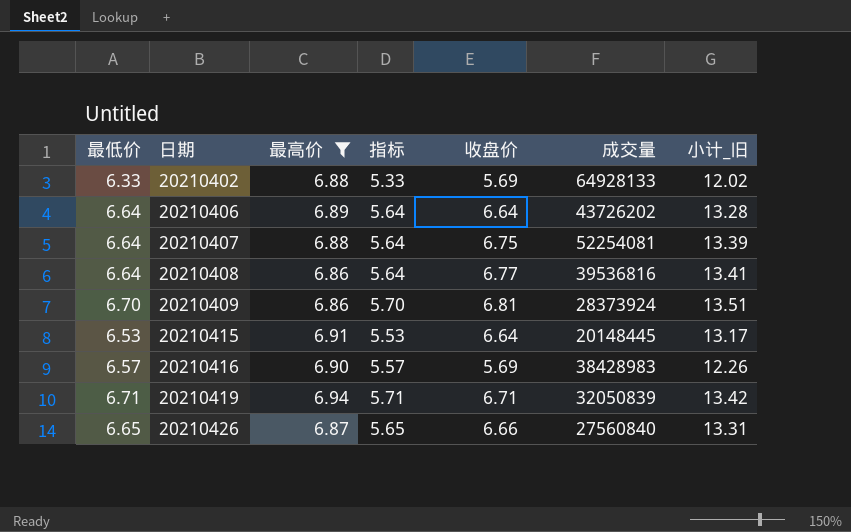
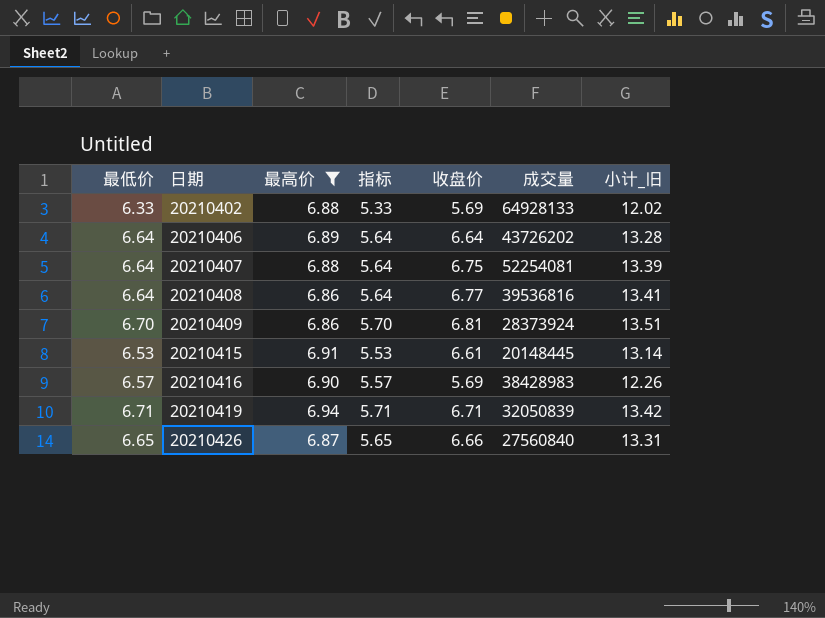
20210415 | 收盘价: 6.64 -> 6.61
20210415 | 小计_旧: 13.17 -> 13.14

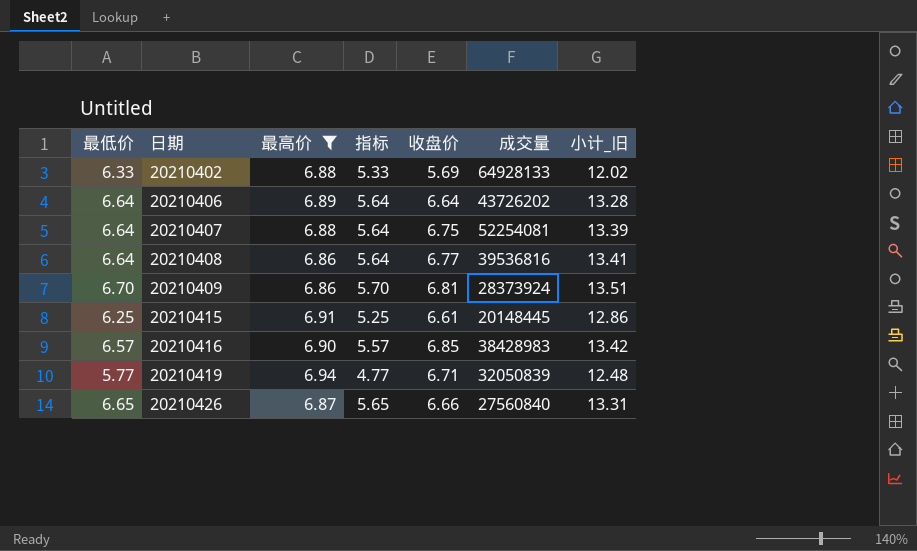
20210415 | 最低价: 6.53 -> 6.25
20210415 | 指标: 5.53 -> 5.25
20210415 | 小计_旧: 13.14 -> 12.86
20210416 | 收盘价: 5.69 -> 6.85
20210416 | 小计_旧: 12.26 -> 13.42
20210419 | 最低价: 6.71 -> 5.77
20210419 | 指标: 5.71 -> 4.77
20210419 | 小计_旧: 13.42 -> 12.48

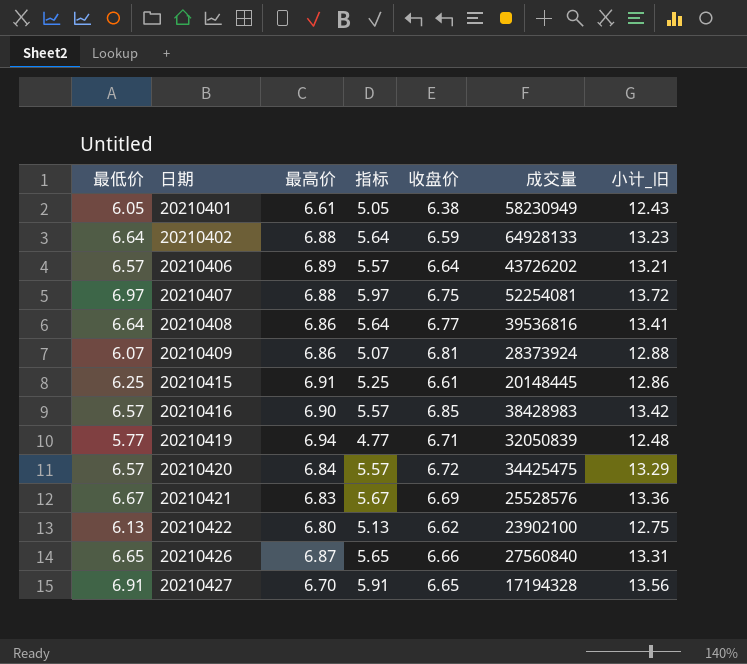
filter: 最高价 >= 6.86 -> none
20210402 | 最低价: 6.33 -> 6.64
20210402 | 指标: 5.33 -> 5.64
20210402 | 收盘价: 5.69 -> 6.59
20210402 | 小计_旧: 12.02 -> 13.23
20210406 | 最低价: 6.64 -> 6.57
20210406 | 指标: 5.64 -> 5.57
20210406 | 小计_旧: 13.28 -> 13.21
20210407 | 最低价: 6.64 -> 6.97
20210407 | 指标: 5.64 -> 5.97
20210407 | 小计_旧: 13.39 -> 13.72
20210409 | 最低价: 6.70 -> 6.07
20210409 | 指标: 5.70 -> 5.07
20210409 | 小计_旧: 13.51 -> 12.88

